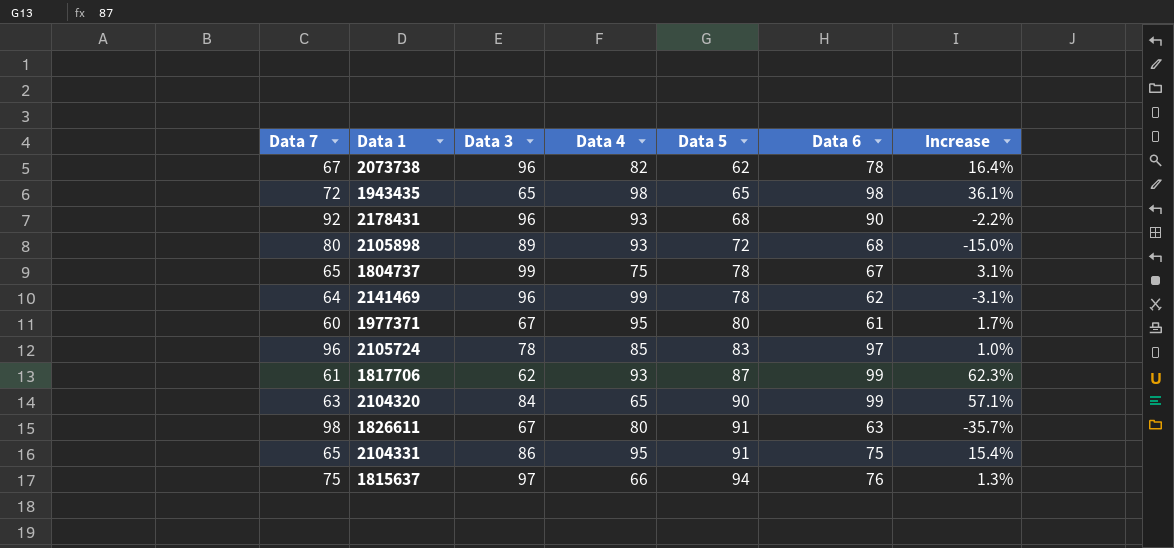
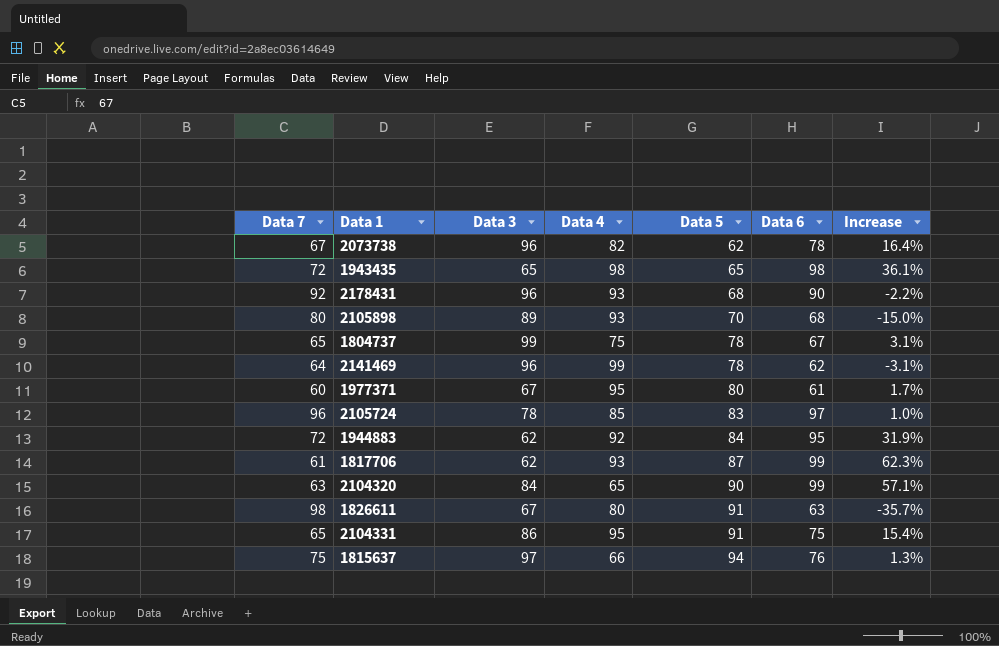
2105898 | Data 5: 72 -> 70
row 1944883: none -> 72 | 62 | 92 | 84 | 95 | 31.9%

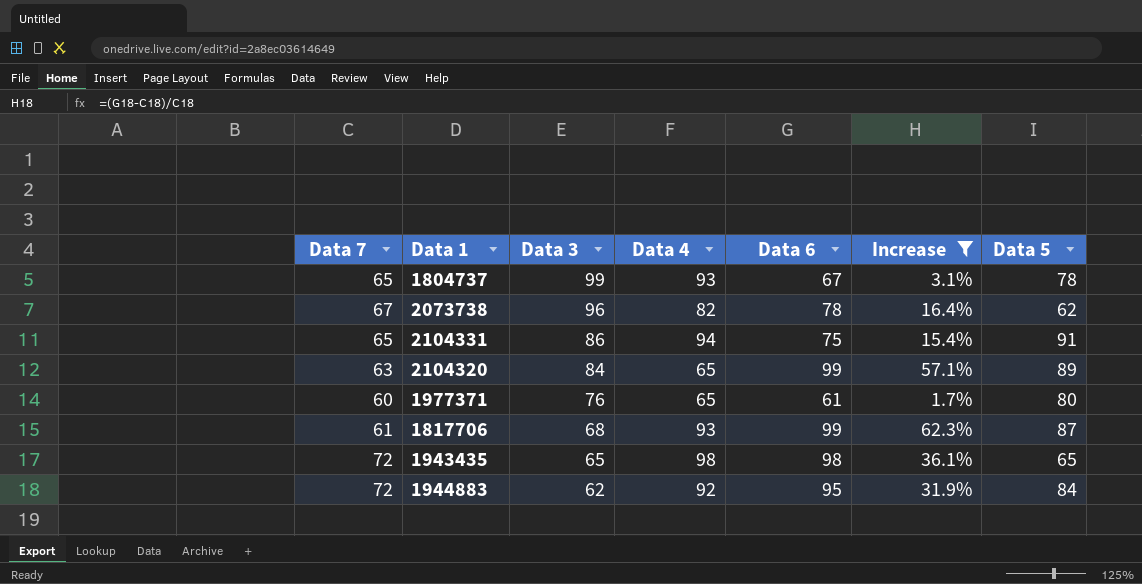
filter: none -> Increase >= 1.7%
row order: Data 5 ascending -> Data 3 descending
column Data 5 | position: 5 -> 7
1804737 | Data 4: 75 -> 93
2104331 | Data 4: 95 -> 94
2104320 | Data 5: 90 -> 89
1977371 | Data 3: 67 -> 76
1977371 | Data 4: 95 -> 65
1817706 | Data 3: 62 -> 68

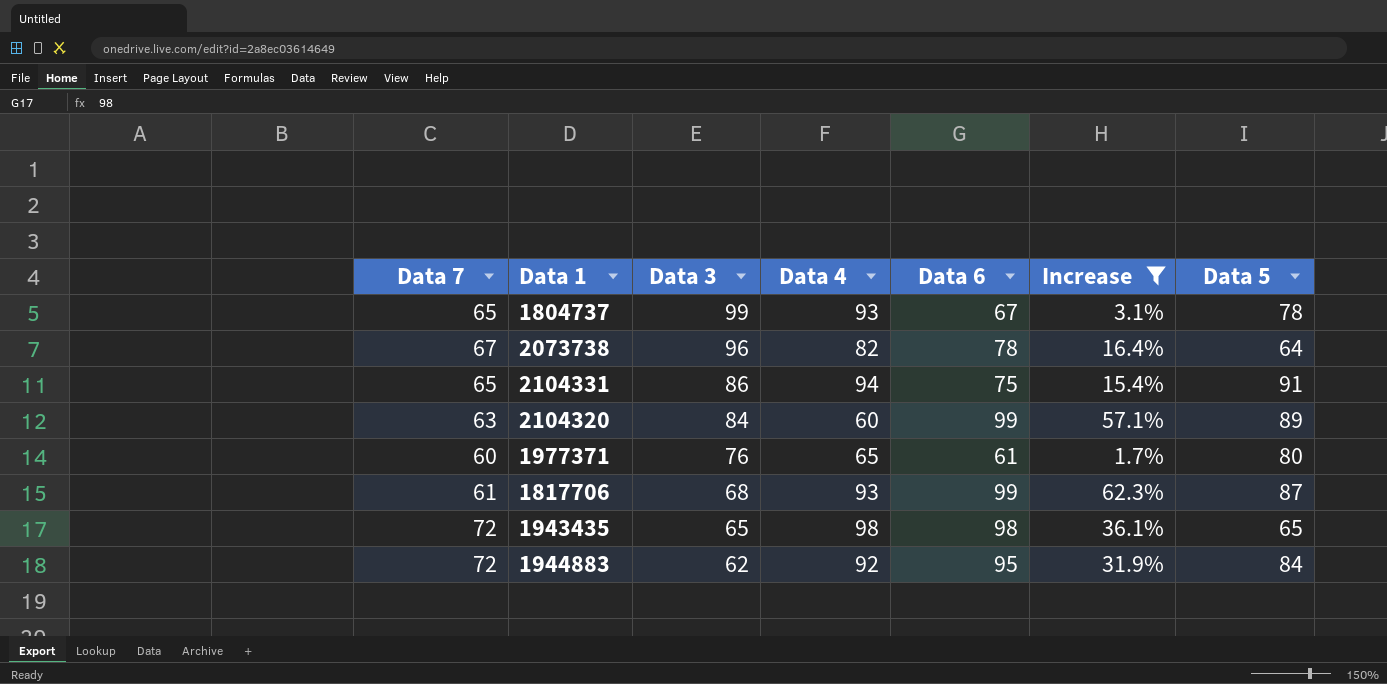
2073738 | Data 5: 62 -> 64
2104320 | Data 4: 65 -> 60

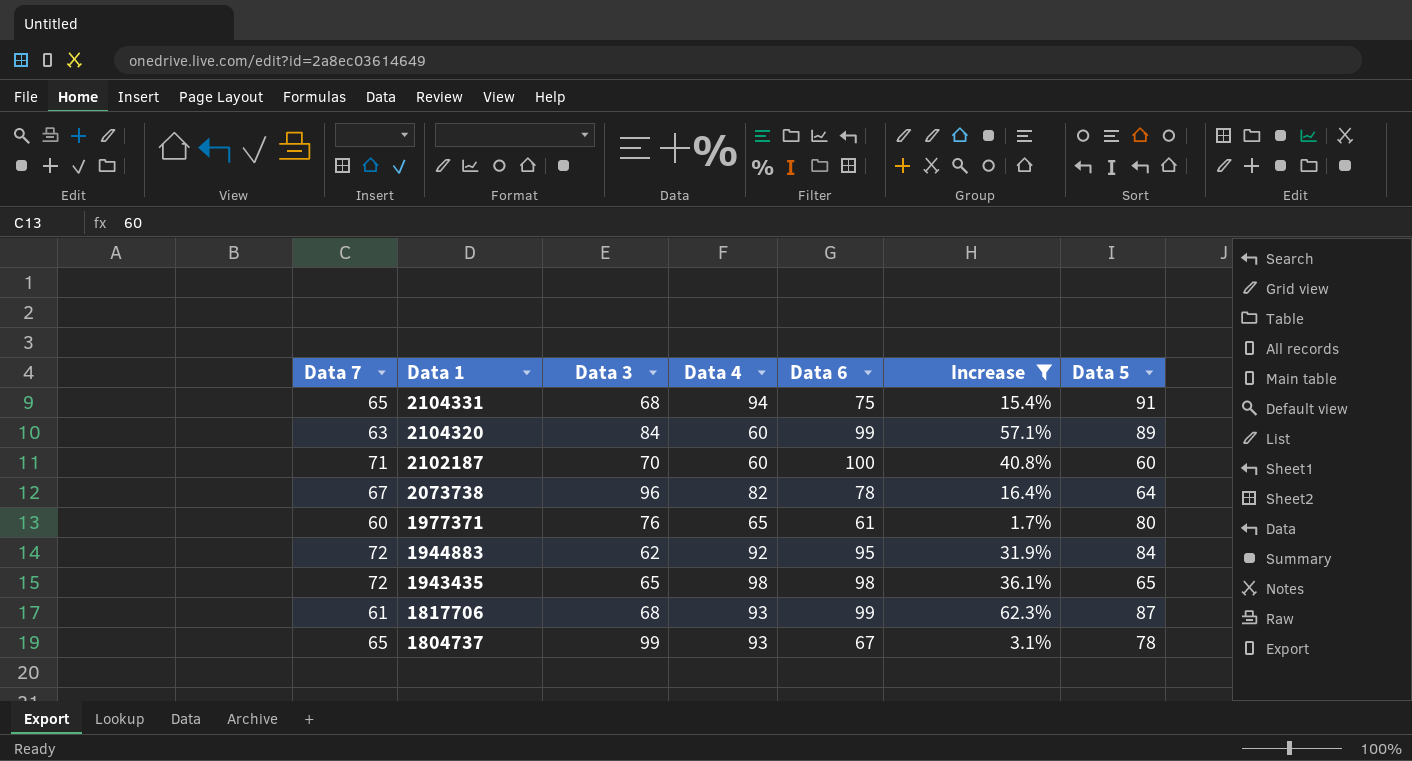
row order: Data 3 descending -> Data 1 descending
2104331 | Data 3: 86 -> 68
row 2102187: none -> 71 | 70 | 60 | 100 | 40.8% | 60

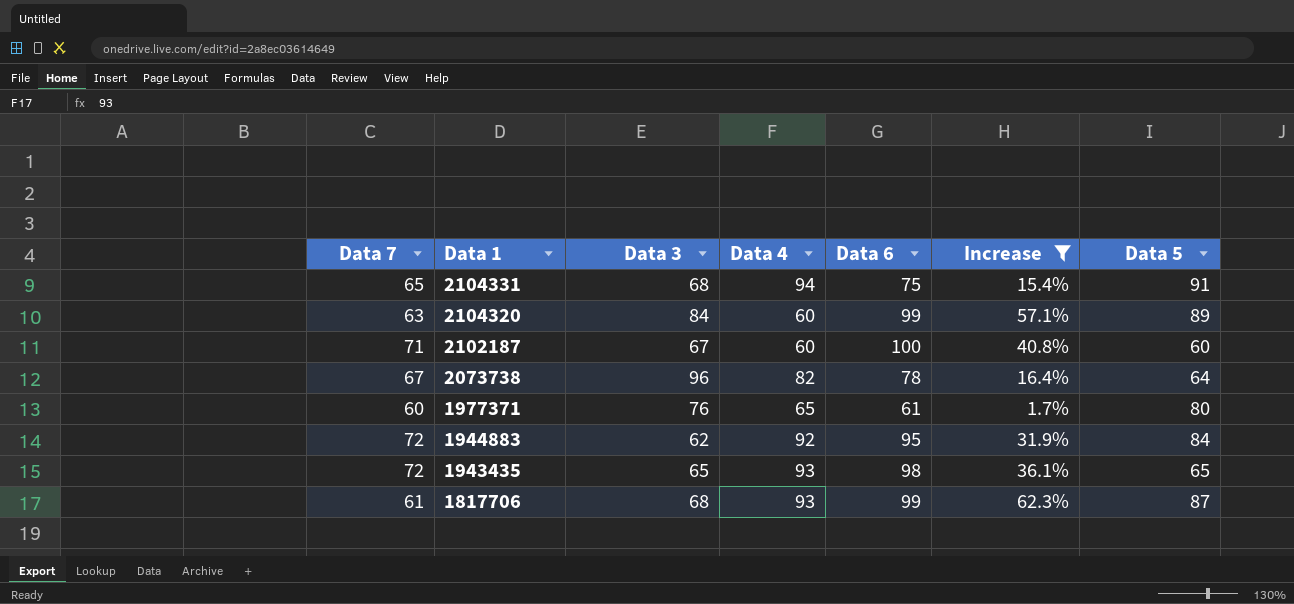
row 1804737: 65 | 99 | 93 | 67 | 3.1% | 78 -> none
2102187 | Data 3: 70 -> 67
1943435 | Data 4: 98 -> 93

